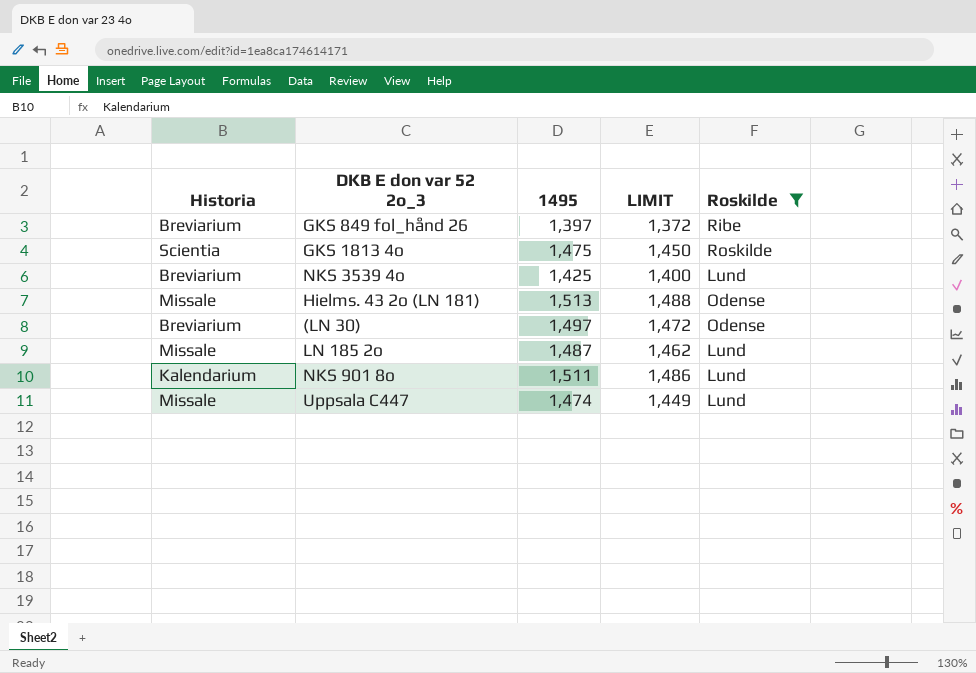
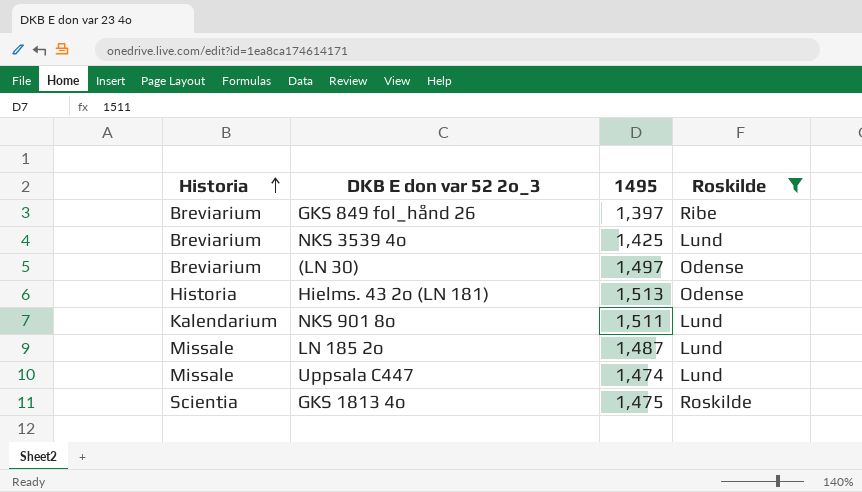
row order: none -> Historia ascending
column LIMIT | formula: [1495] - 25 -> none
Hielms. 43 2o (LN 181) | Historia: Missale -> Historia

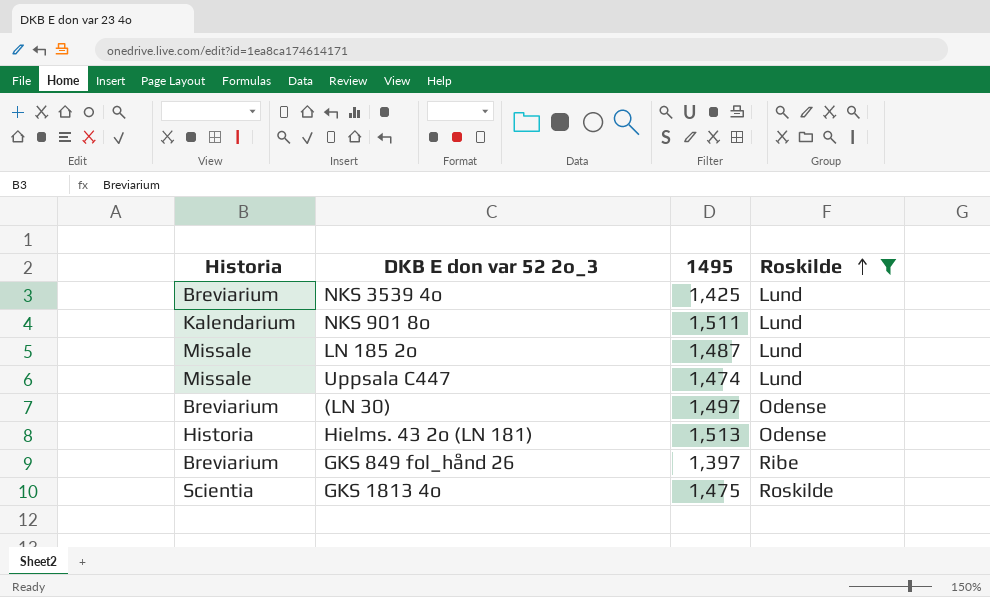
row order: Historia ascending -> Roskilde ascending

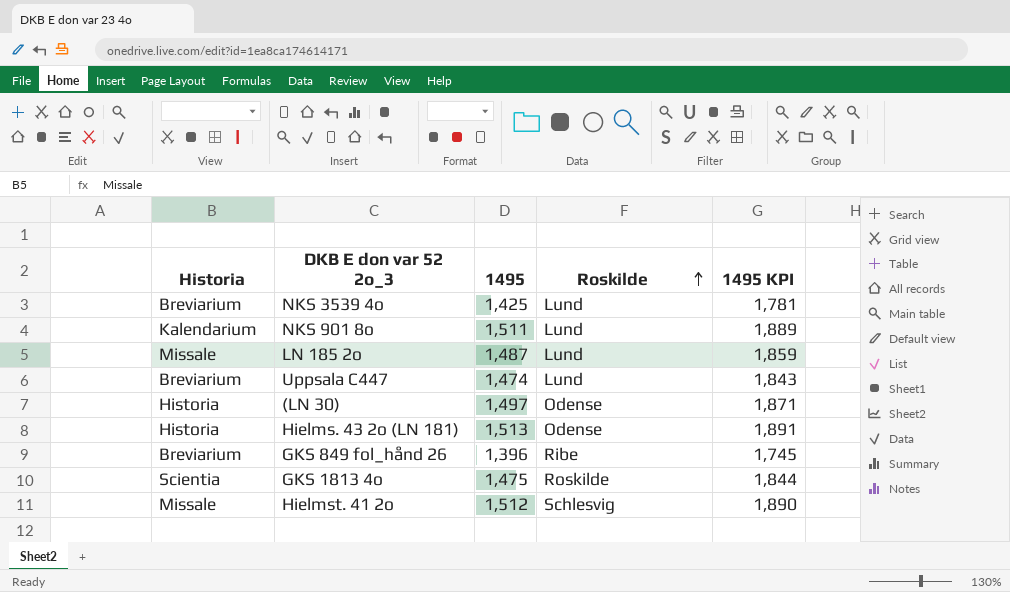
filter: Roskilde != Schlesvig -> none
column 1495 KPI | formula: none -> [1495] * 1.25
Uppsala C447 | Historia: Missale -> Breviarium
(LN 30) | Historia: Breviarium -> Historia
GKS 849 fol_hånd 26 | 1495: 1,397 -> 1,396

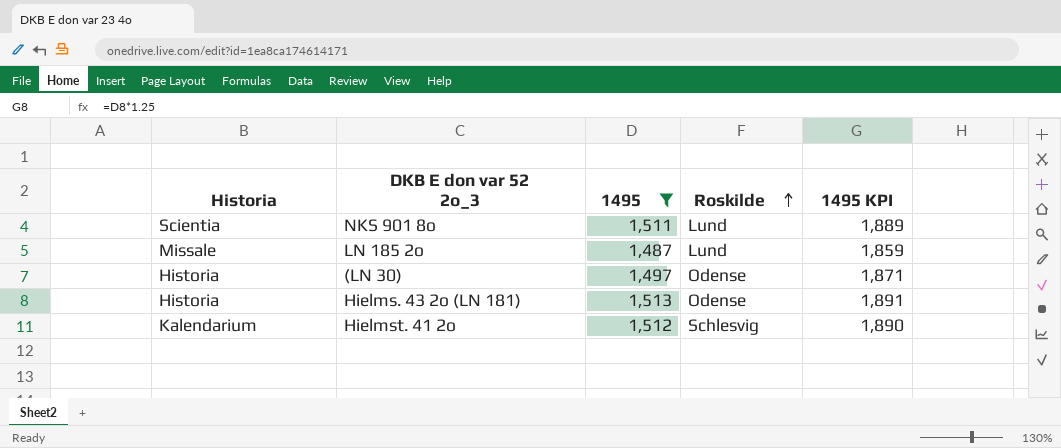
filter: none -> 1495 >= 1,487
NKS 901 8o | Historia: Kalendarium -> Scientia
Hielmst. 41 2o | Historia: Missale -> Kalendarium

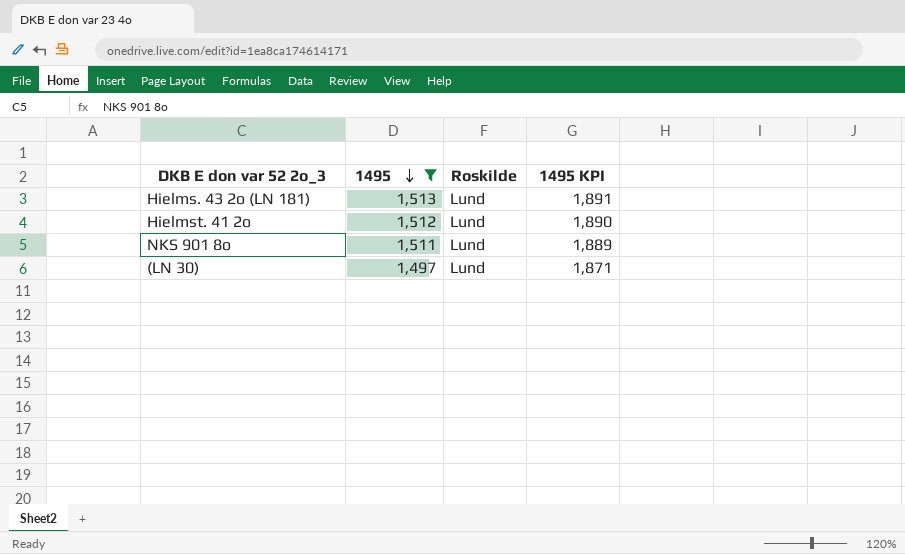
row order: Roskilde ascending -> 1495 descending
column Historia | position: 1 -> none
row LN 185 2o: Missale | 1,487 | Lund | 1,859 -> none
Hielms. 43 2o (LN 181) | Roskilde: Odense -> Lund
Hielmst. 41 2o | Roskilde: Schlesvig -> Lund
(LN 30) | Roskilde: Odense -> Lund

